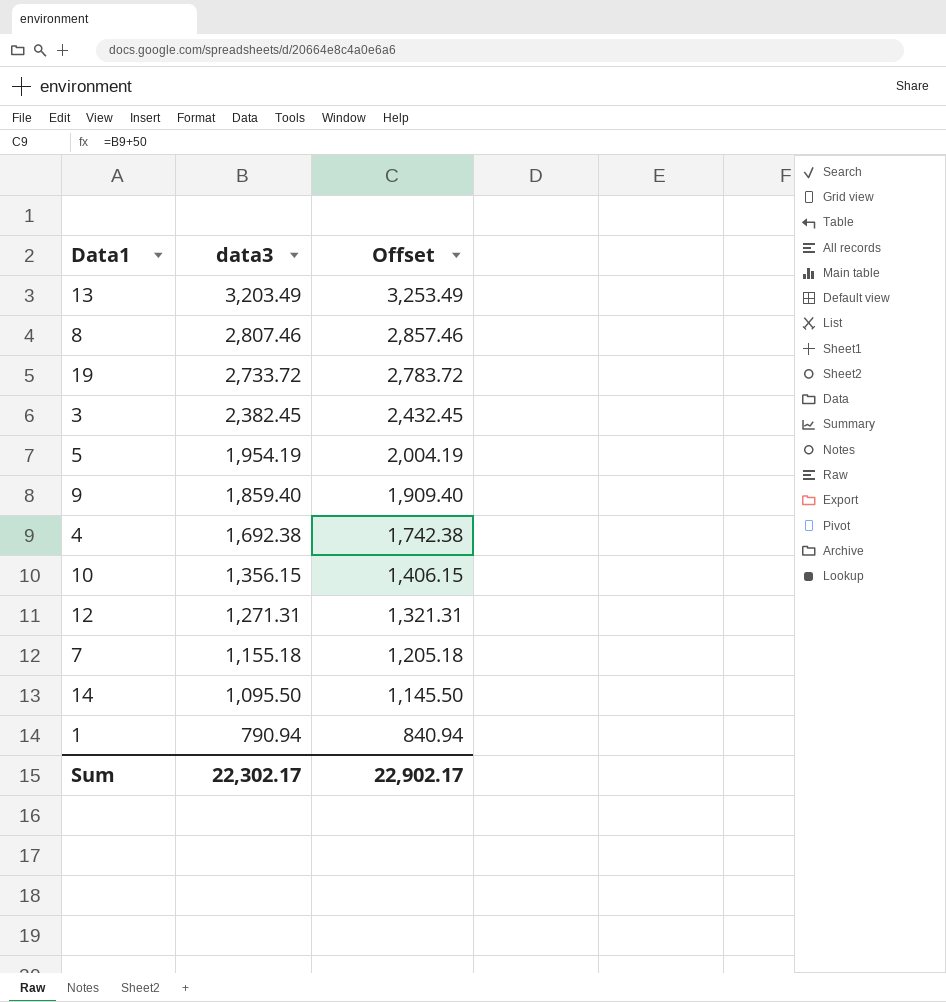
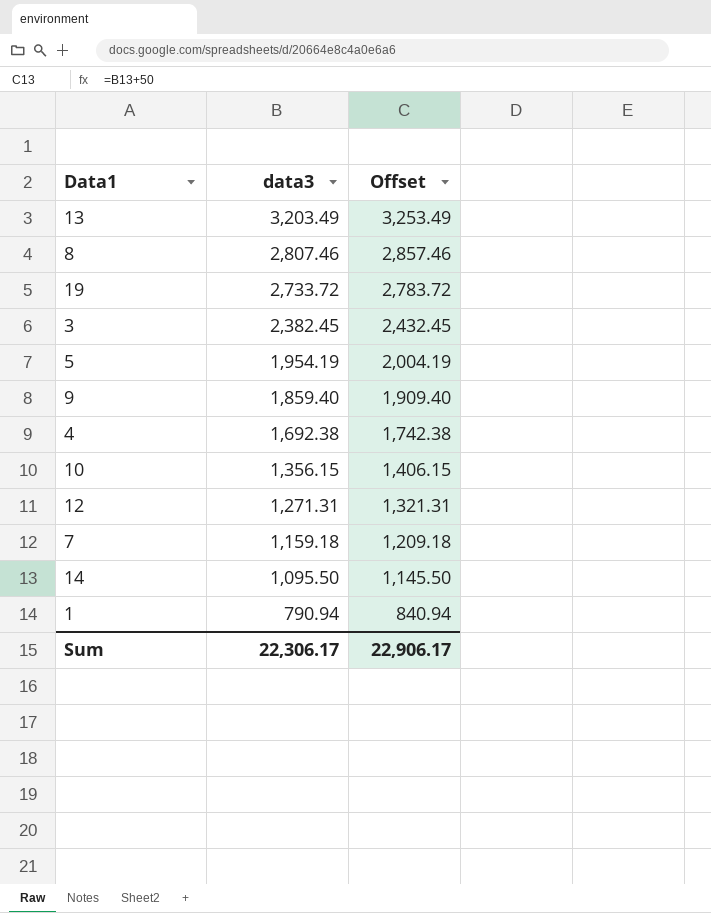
7 | data3: 1,155.18 -> 1,159.18
7 | Offset: 1,205.18 -> 1,209.18
Sum | data3: 22,302.17 -> 22,306.17
Sum | Offset: 22,902.17 -> 22,906.17

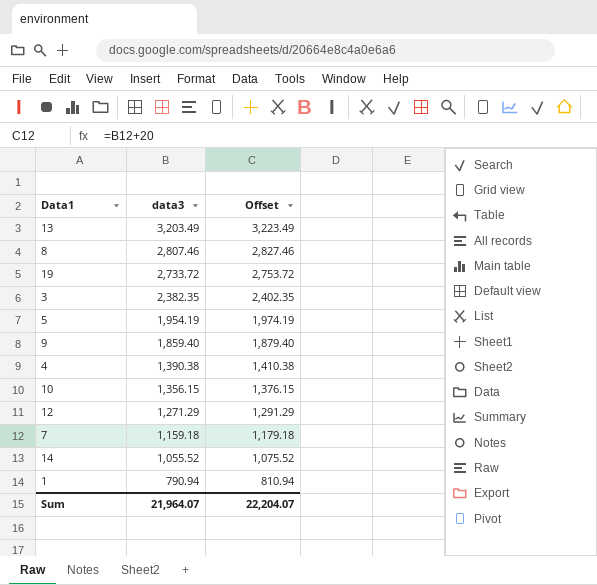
column Offset | formula: [data3] + 50 -> [data3] + 20
3 | data3: 2,382.45 -> 2,382.35
4 | data3: 1,692.38 -> 1,390.38
12 | data3: 1,271.31 -> 1,271.29
14 | data3: 1,095.50 -> 1,055.52
Sum | data3: 22,306.17 -> 21,964.07
Sum | Offset: 22,906.17 -> 22,204.07

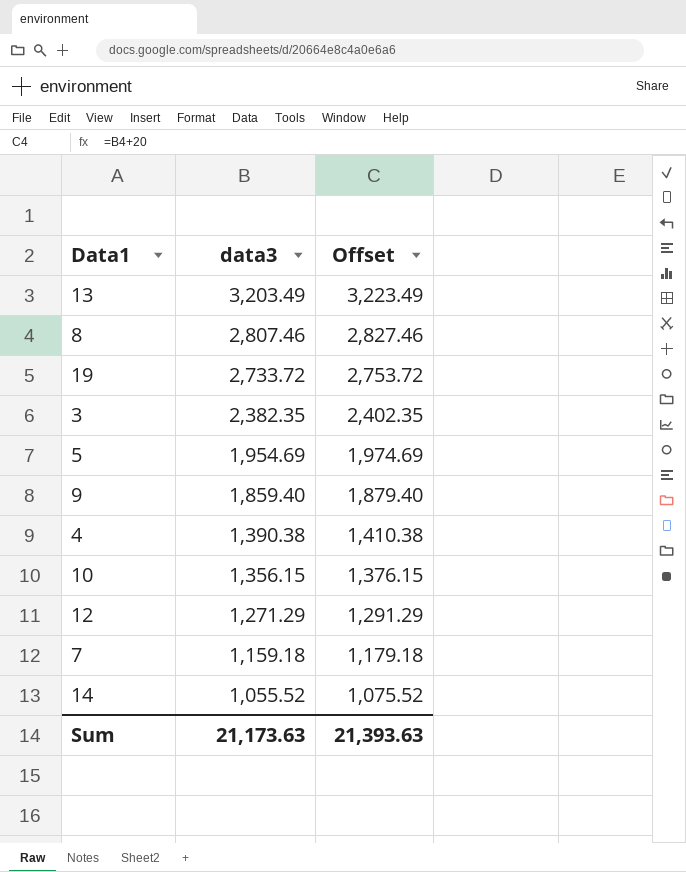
row 1: 790.94 | 810.94 -> none
5 | data3: 1,954.19 -> 1,954.69
5 | Offset: 1,974.19 -> 1,974.69
Sum | data3: 21,964.07 -> 21,173.63
Sum | Offset: 22,204.07 -> 21,393.63

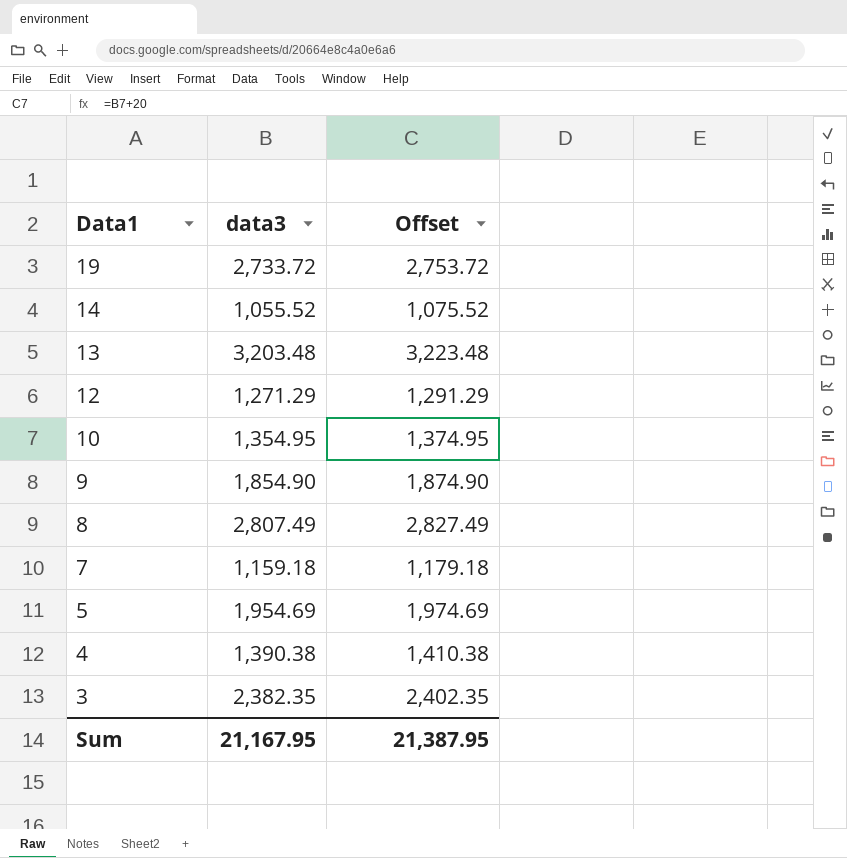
row order: data3 descending -> Data1 descending
13 | data3: 3,203.49 -> 3,203.48
13 | Offset: 3,223.49 -> 3,223.48
10 | data3: 1,356.15 -> 1,354.95
10 | Offset: 1,376.15 -> 1,374.95
9 | data3: 1,859.40 -> 1,854.90
9 | Offset: 1,879.40 -> 1,874.90
8 | data3: 2,807.46 -> 2,807.49
8 | Offset: 2,827.46 -> 2,827.49
Sum | data3: 21,173.63 -> 21,167.95
Sum | Offset: 21,393.63 -> 21,387.95

